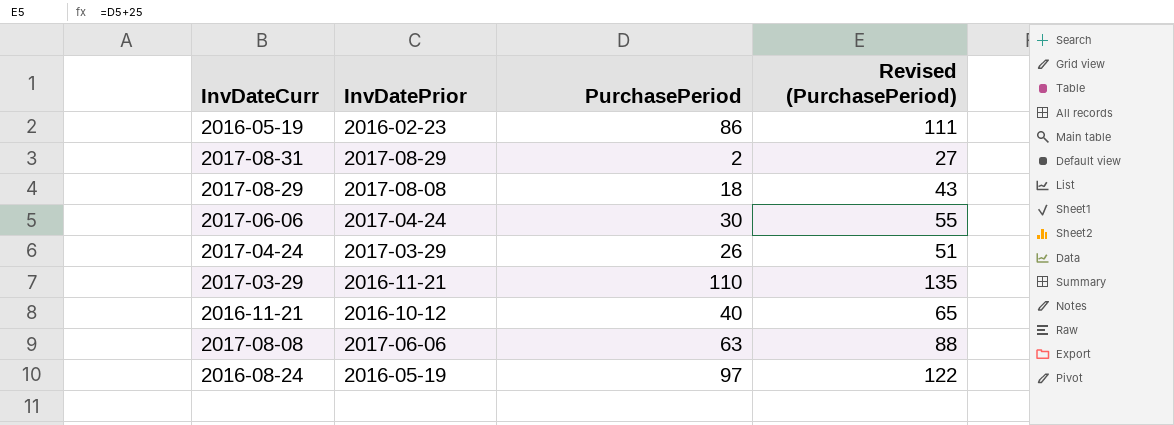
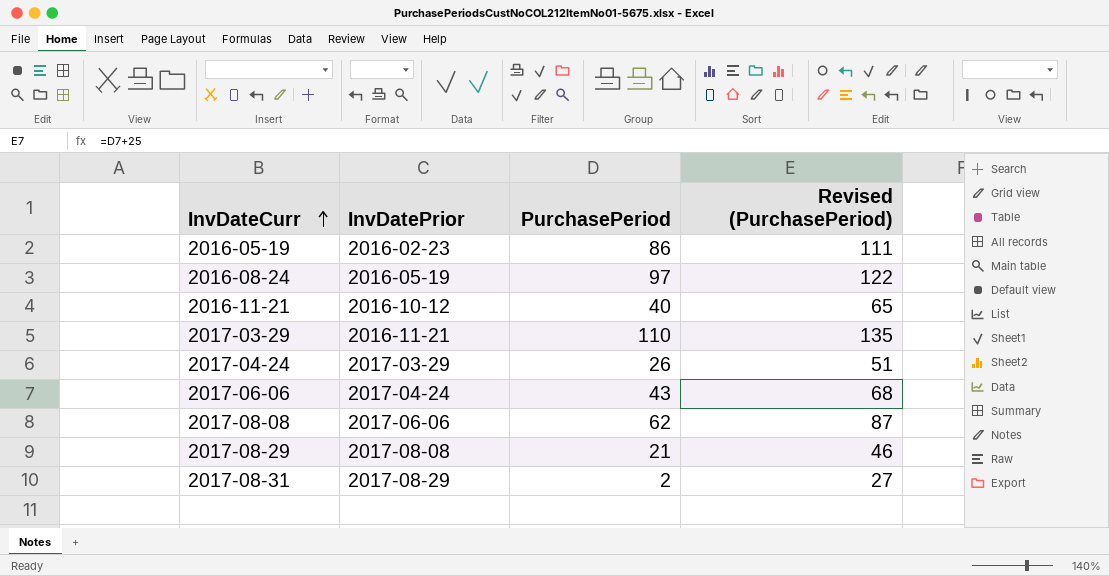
row order: none -> InvDateCurr ascending
2017-06-06 | PurchasePeriod: 30 -> 43
2017-06-06 | Revised (PurchasePeriod): 55 -> 68
2017-08-08 | PurchasePeriod: 63 -> 62
2017-08-08 | Revised (PurchasePeriod): 88 -> 87
2017-08-29 | PurchasePeriod: 18 -> 21
2017-08-29 | Revised (PurchasePeriod): 43 -> 46

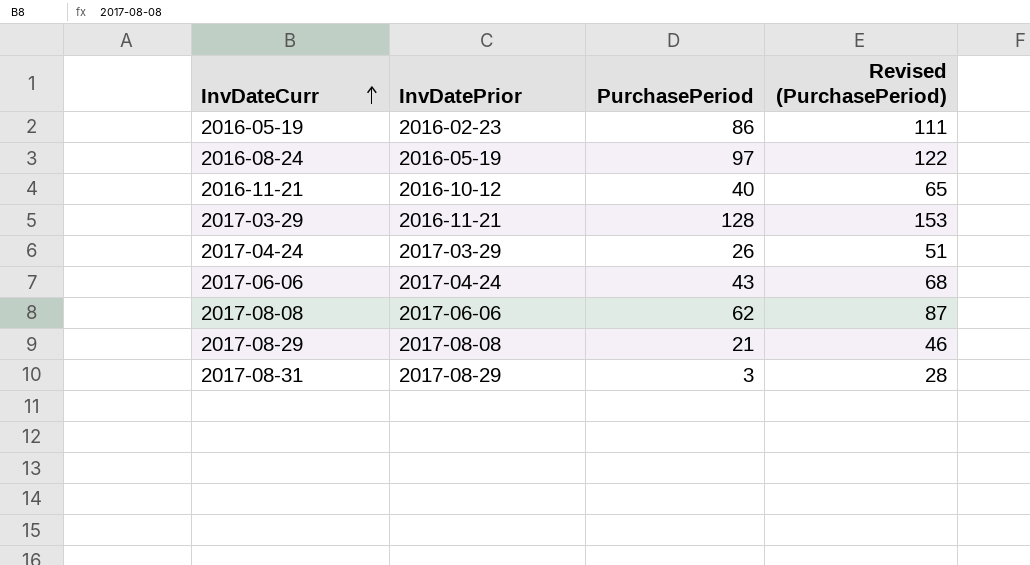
2017-03-29 | PurchasePeriod: 110 -> 128
2017-03-29 | Revised (PurchasePeriod): 135 -> 153
2017-08-31 | PurchasePeriod: 2 -> 3
2017-08-31 | Revised (PurchasePeriod): 27 -> 28

